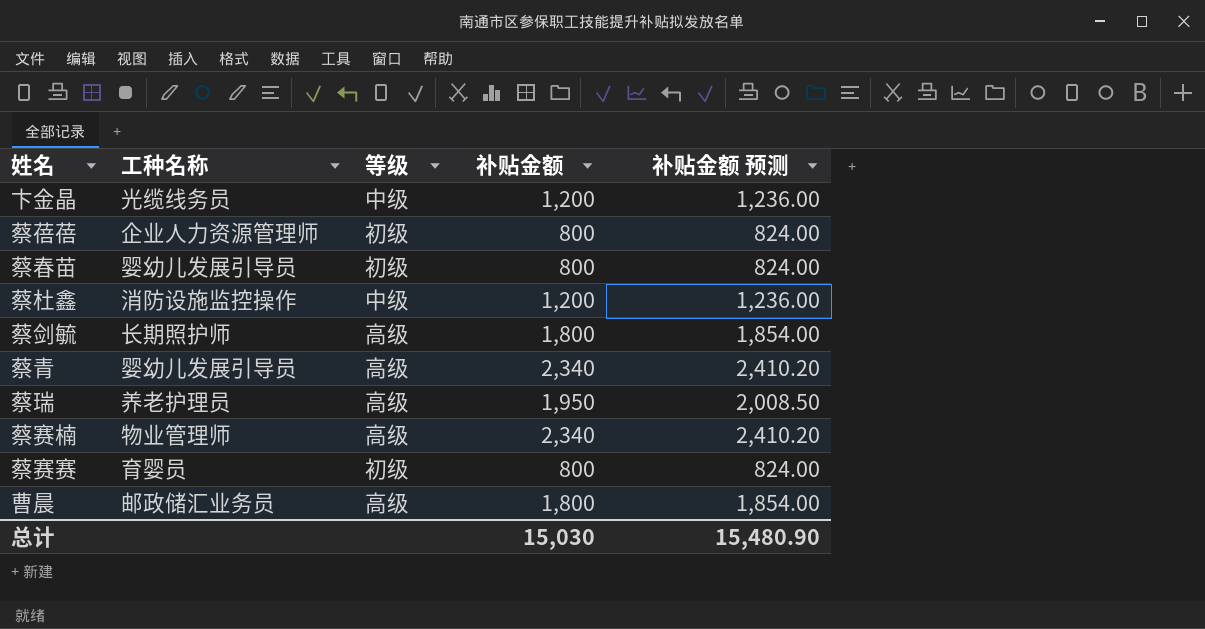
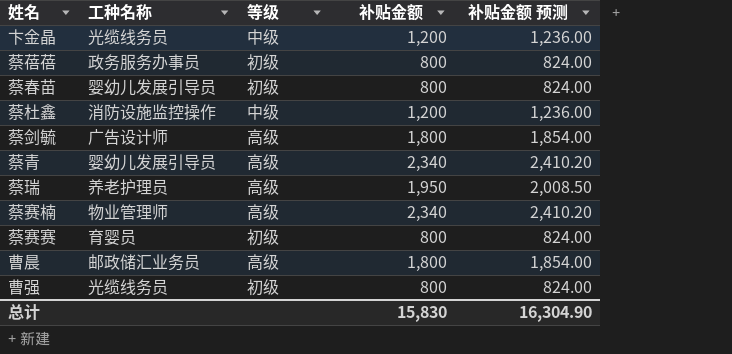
蔡蓓蓓 | 工种名称: 企业人力资源管理师 -> 政务服务办事员
蔡剑毓 | 工种名称: 长期照护师 -> 广告设计师
row 曹强: none -> 光缆线务员 | 初级 | 800 | 824.00
总计 | 补贴金额: 15,030 -> 15,830
总计 | 补贴金额 预测: 15,480.90 -> 16,304.90

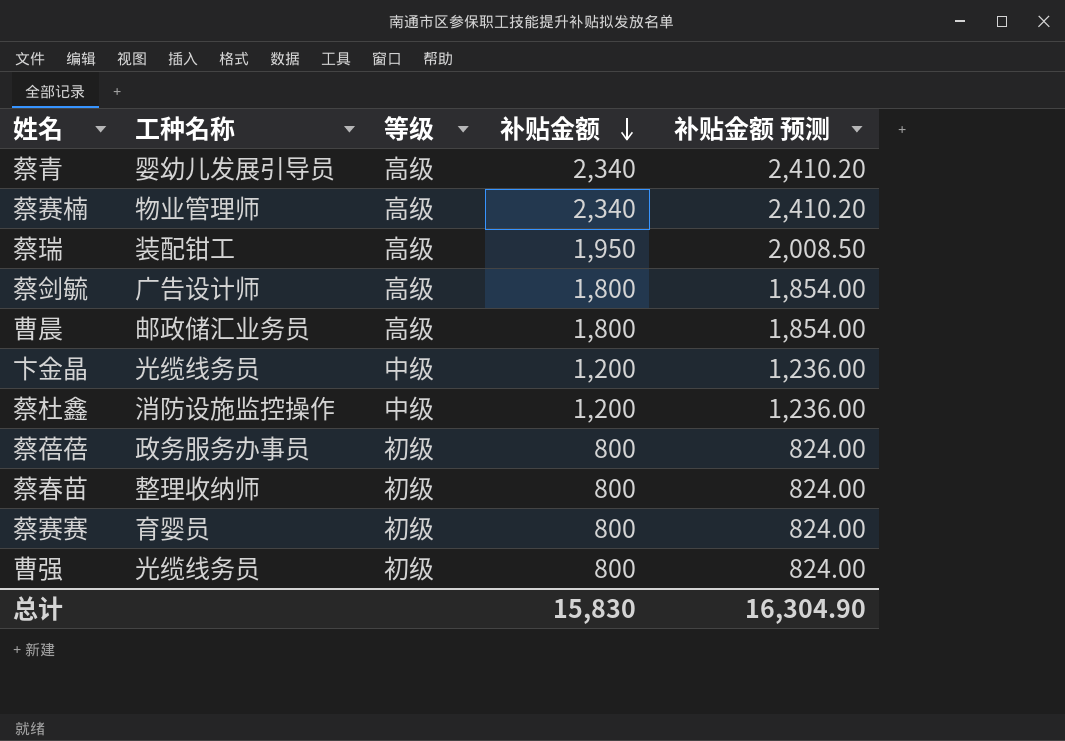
row order: none -> 补贴金额 descending
蔡瑞 | 工种名称: 养老护理员 -> 装配钳工
蔡春苗 | 工种名称: 婴幼儿发展引导员 -> 整理收纳师

